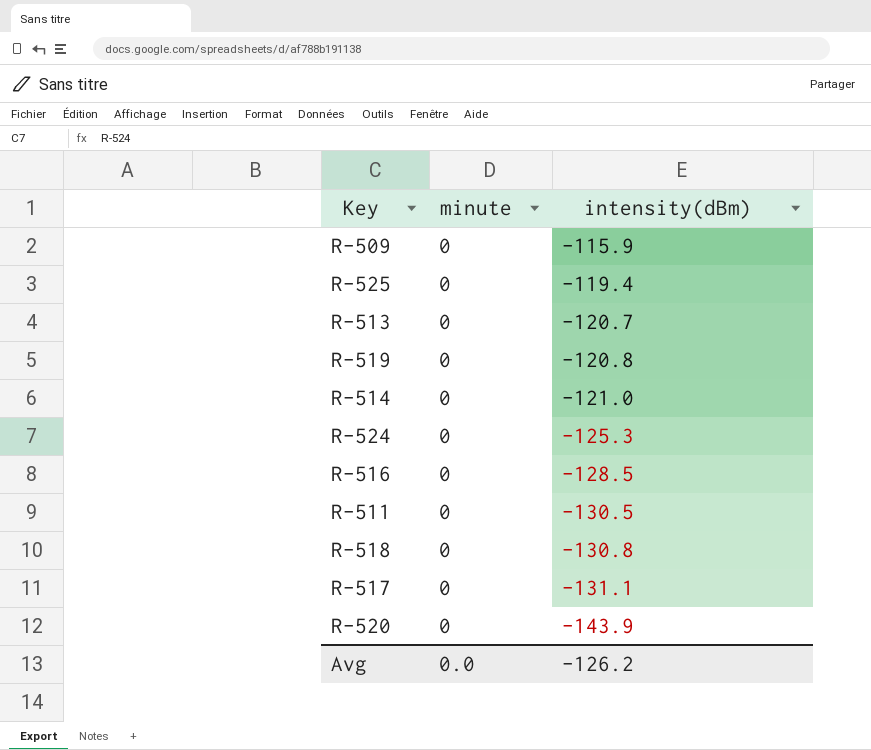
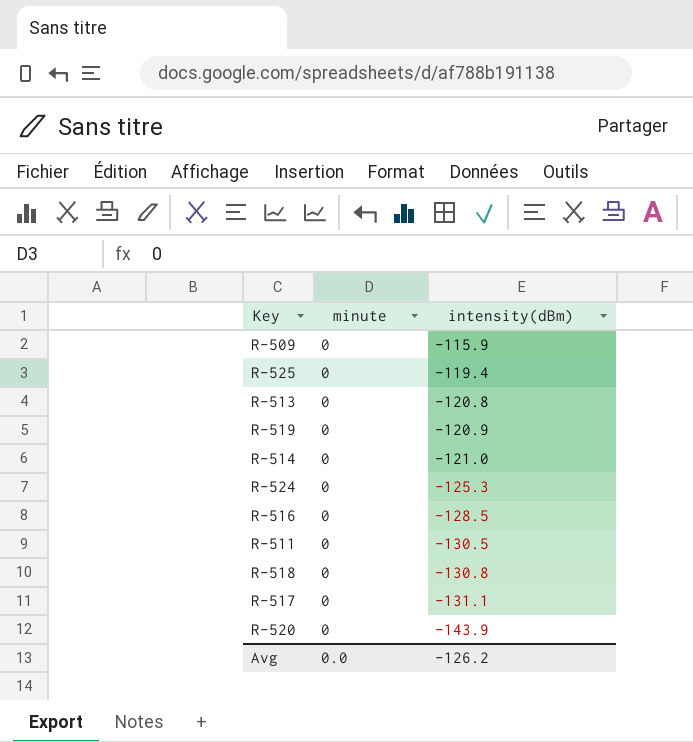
R-513 | intensity(dBm): -120.7 -> -120.8
R-519 | intensity(dBm): -120.8 -> -120.9

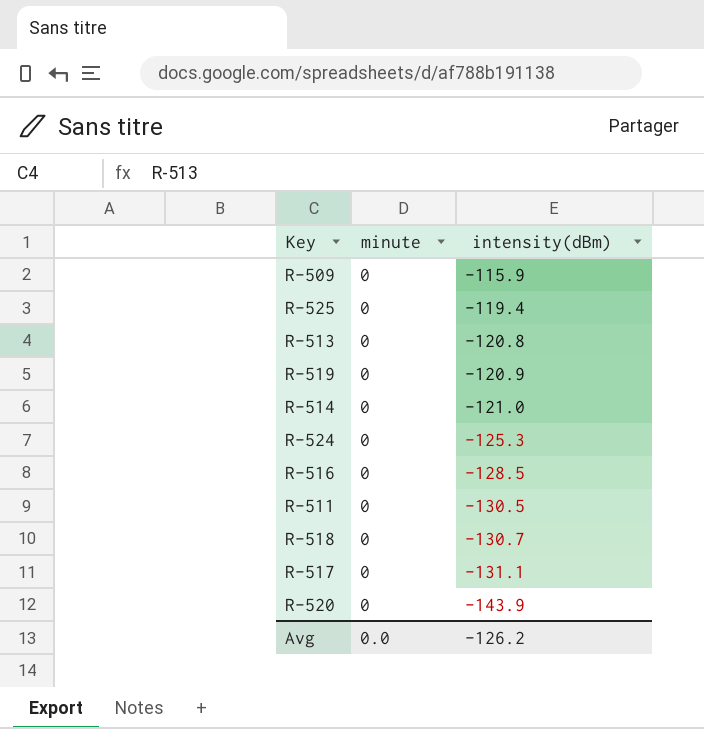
R-518 | intensity(dBm): -130.8 -> -130.7

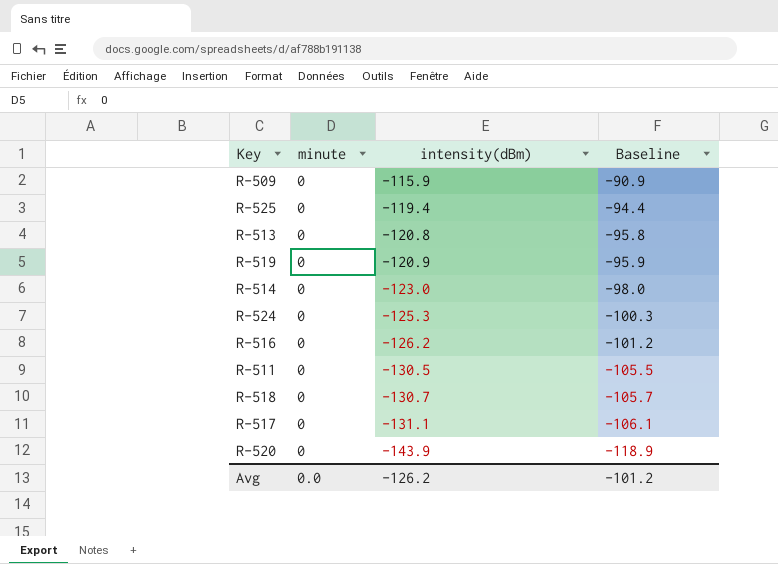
column Baseline | formula: none -> [intensity(dBm)] + 25
R-514 | intensity(dBm): -121.0 -> -123.0
R-516 | intensity(dBm): -128.5 -> -126.2

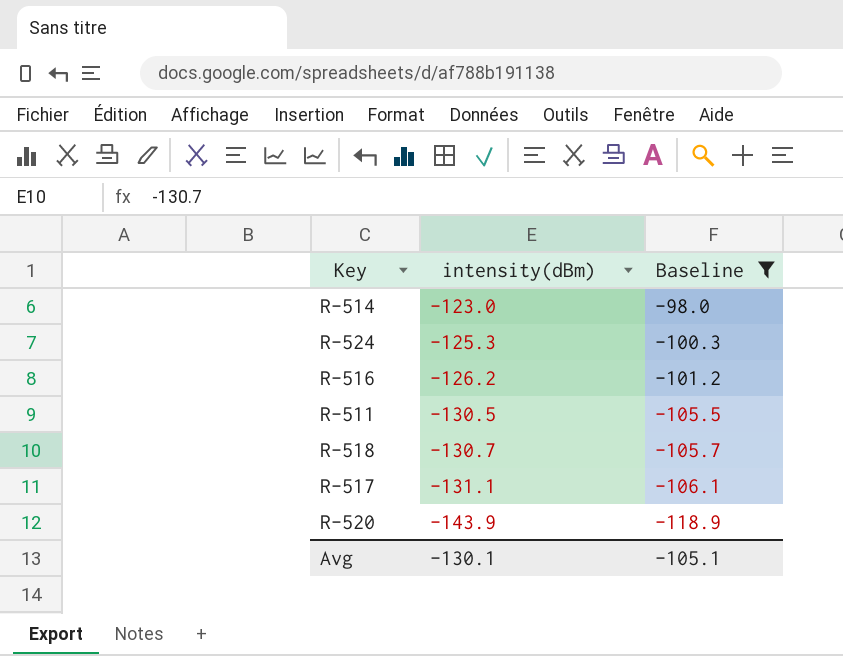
filter: none -> Baseline <= -98.0
column minute | position: 2 -> none
Avg | intensity(dBm): -126.2 -> -130.1
Avg | Baseline: -101.2 -> -105.1

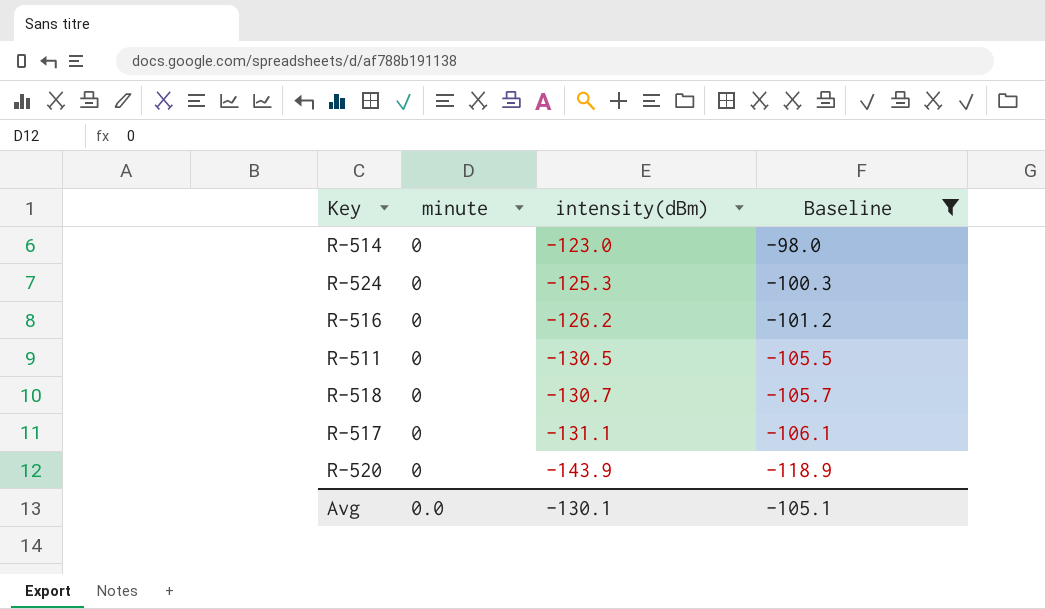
column minute | position: none -> 2

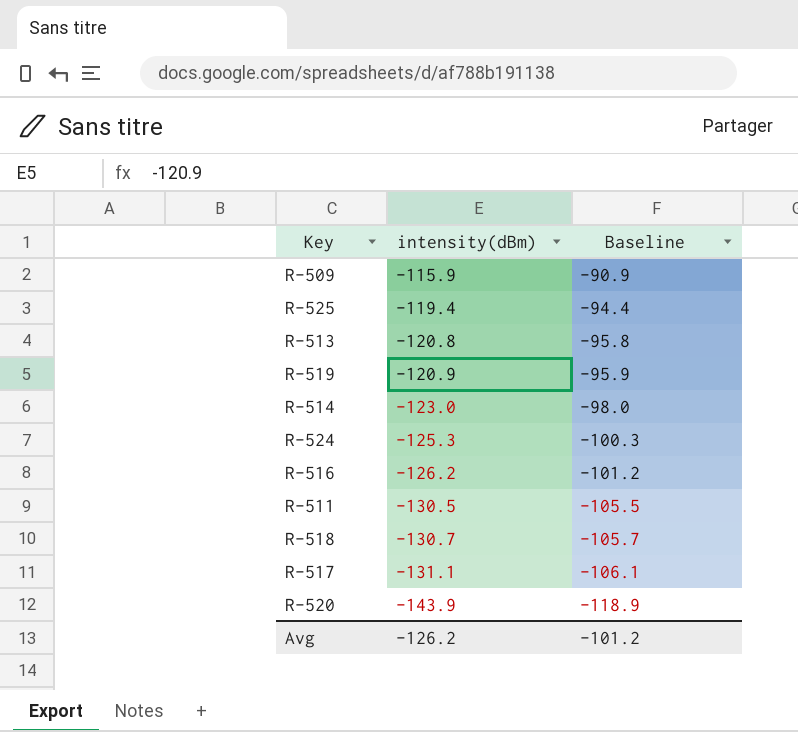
filter: Baseline <= -98.0 -> none
column minute | position: 2 -> none
Avg | intensity(dBm): -130.1 -> -126.2
Avg | Baseline: -105.1 -> -101.2

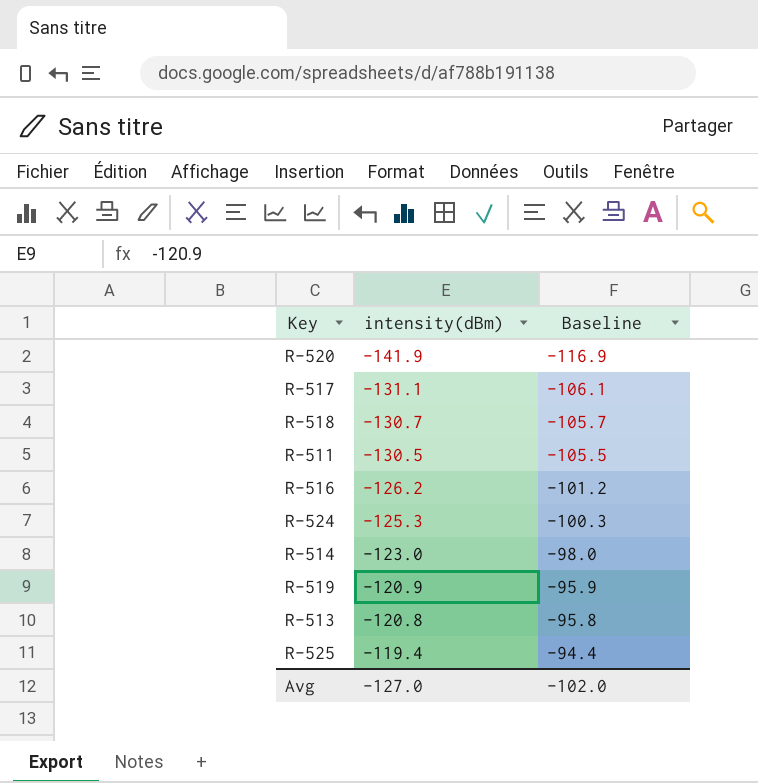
row order: intensity(dBm) descending -> intensity(dBm) ascending
row R-509: -115.9 | -90.9 -> none
R-520 | intensity(dBm): -143.9 -> -141.9
R-520 | Baseline: -118.9 -> -116.9
Avg | intensity(dBm): -126.2 -> -127.0
Avg | Baseline: -101.2 -> -102.0

